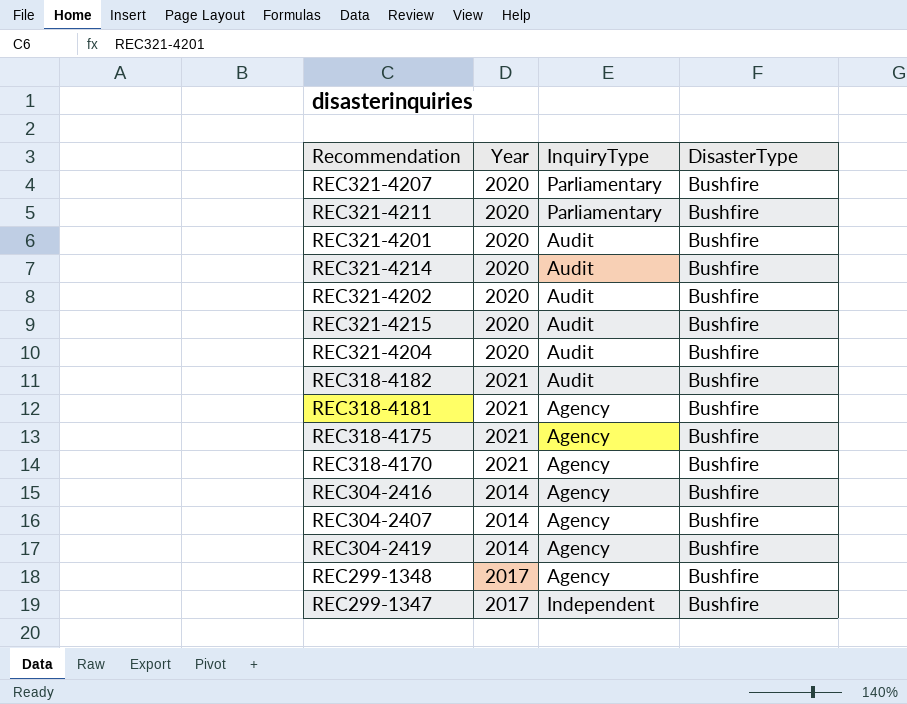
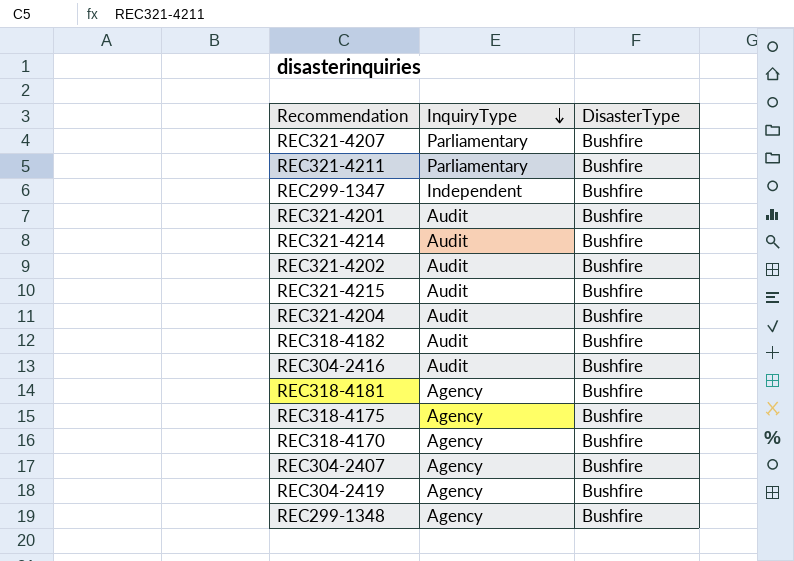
row order: none -> InquiryType descending
column Year | position: 2 -> none
REC304-2416 | InquiryType: Agency -> Audit

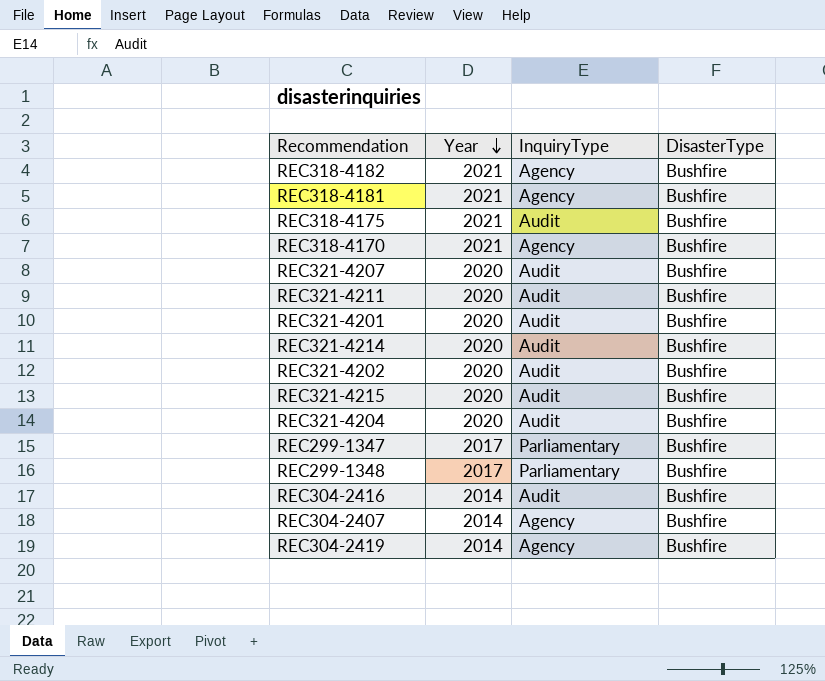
row order: InquiryType descending -> Year descending
column Year | position: none -> 2
REC318-4182 | InquiryType: Audit -> Agency
REC318-4175 | InquiryType: Agency -> Audit
REC321-4207 | InquiryType: Parliamentary -> Audit
REC321-4211 | InquiryType: Parliamentary -> Audit
REC299-1347 | InquiryType: Independent -> Parliamentary
REC299-1348 | InquiryType: Agency -> Parliamentary

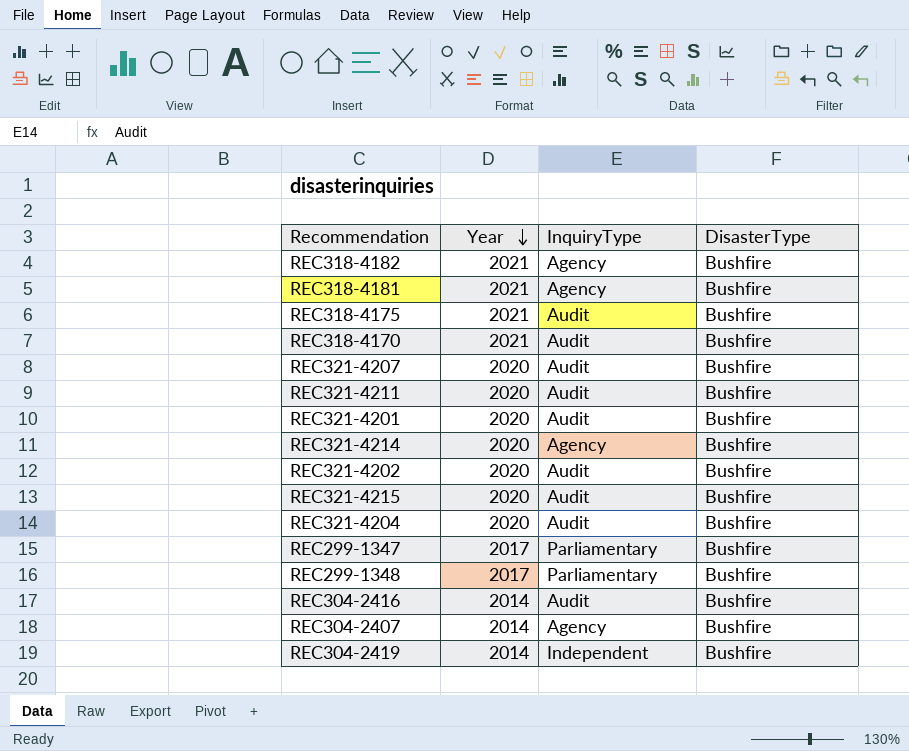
REC318-4170 | InquiryType: Agency -> Audit
REC321-4214 | InquiryType: Audit -> Agency
REC304-2419 | InquiryType: Agency -> Independent

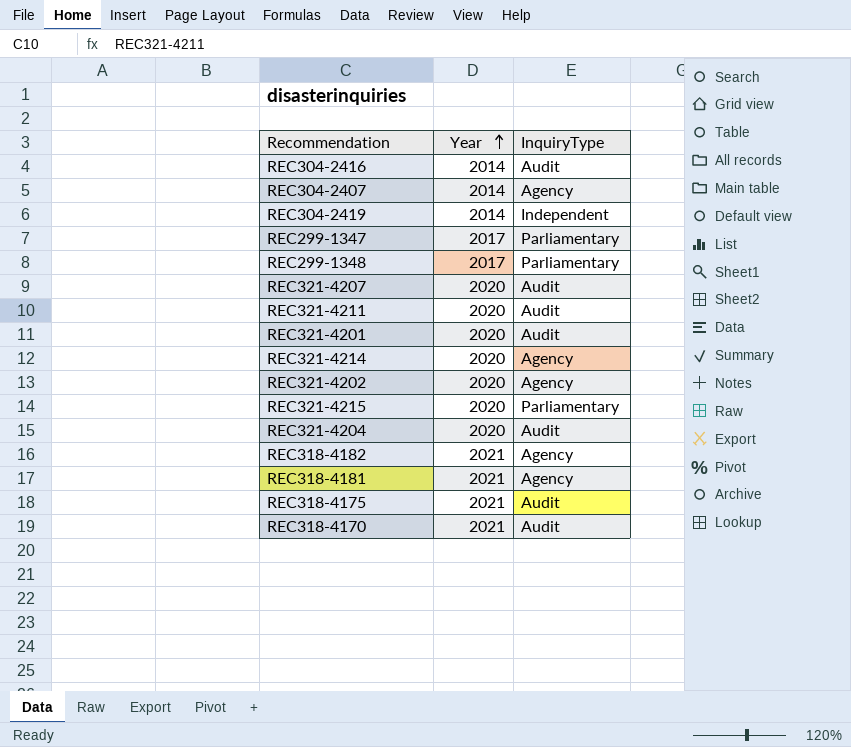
row order: Year descending -> Year ascending
column DisasterType | position: 4 -> none
REC321-4202 | InquiryType: Audit -> Agency
REC321-4215 | InquiryType: Audit -> Parliamentary

